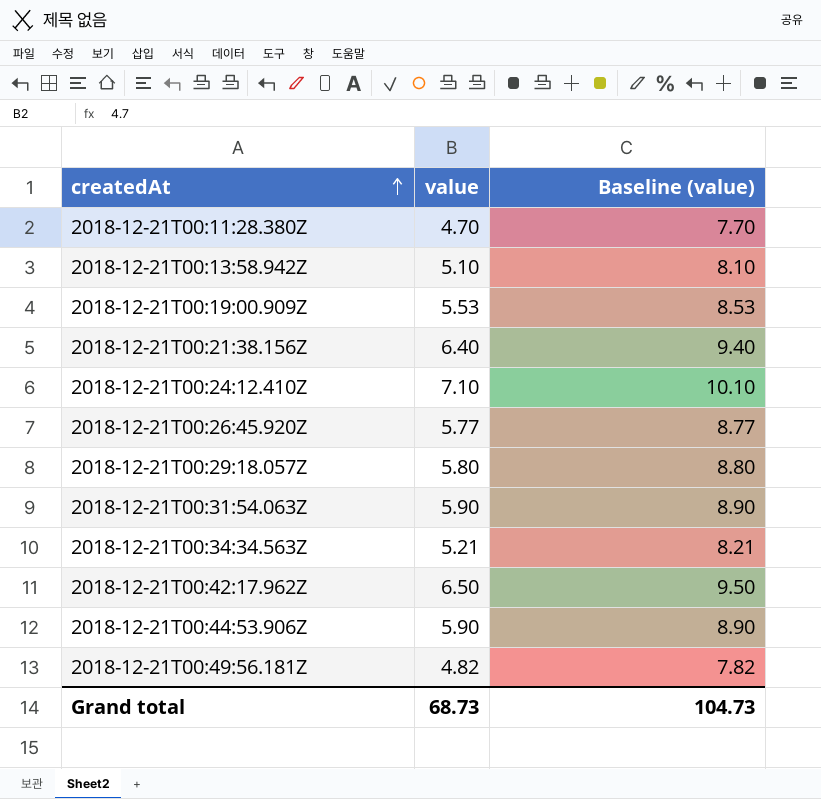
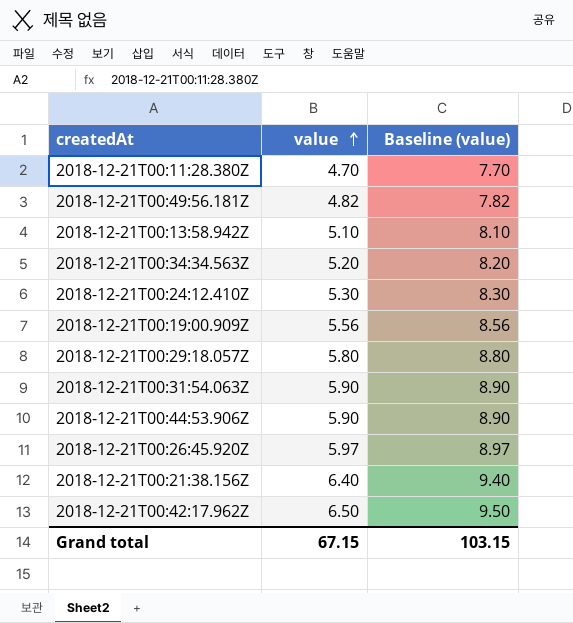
row order: createdAt ascending -> value ascending
2018-12-21T00:34:34.563Z | value: 5.21 -> 5.20
2018-12-21T00:34:34.563Z | Baseline (value): 8.21 -> 8.20
2018-12-21T00:24:12.410Z | value: 7.10 -> 5.30
2018-12-21T00:24:12.410Z | Baseline (value): 10.10 -> 8.30
2018-12-21T00:19:00.909Z | value: 5.53 -> 5.56
2018-12-21T00:19:00.909Z | Baseline (value): 8.53 -> 8.56
2018-12-21T00:26:45.920Z | value: 5.77 -> 5.97
2018-12-21T00:26:45.920Z | Baseline (value): 8.77 -> 8.97
Grand total | value: 68.73 -> 67.15
Grand total | Baseline (value): 104.73 -> 103.15

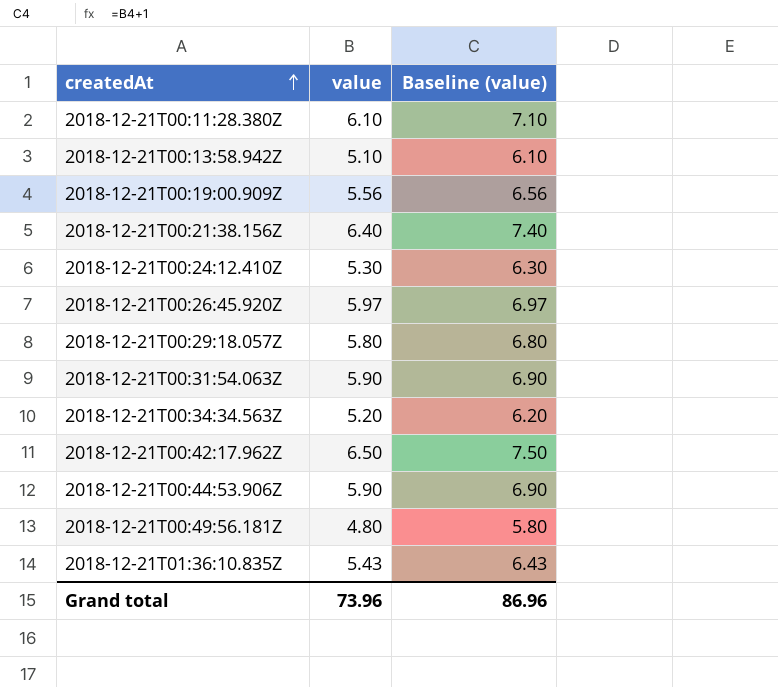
row order: value ascending -> createdAt ascending
column Baseline (value) | formula: [value] + 3 -> [value] + 1
2018-12-21T00:11:28.380Z | value: 4.70 -> 6.10
2018-12-21T00:49:56.181Z | value: 4.82 -> 4.80
row 2018-12-21T01:36:10.835Z: none -> 5.43 | 6.43
Grand total | value: 67.15 -> 73.96
Grand total | Baseline (value): 103.15 -> 86.96

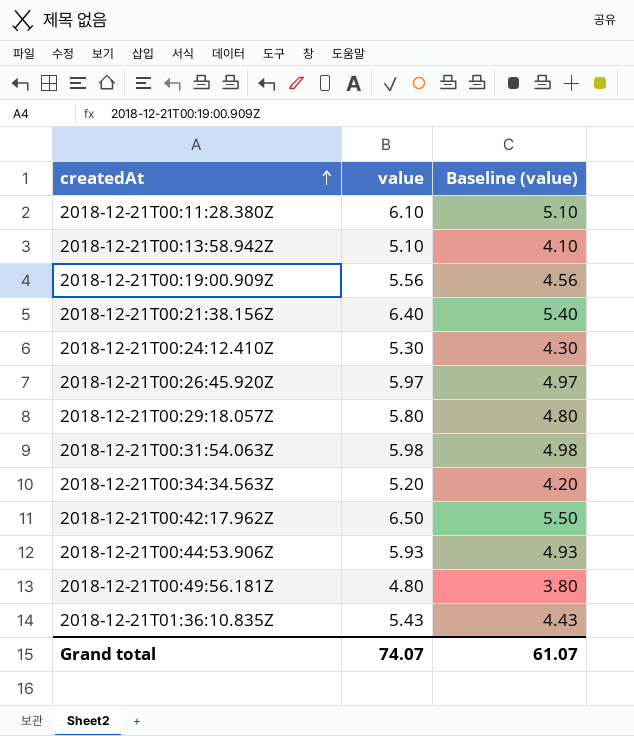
column Baseline (value) | formula: [value] + 1 -> [value] - 1
2018-12-21T00:31:54.063Z | value: 5.90 -> 5.98
2018-12-21T00:44:53.906Z | value: 5.90 -> 5.93
Grand total | value: 73.96 -> 74.07
Grand total | Baseline (value): 86.96 -> 61.07

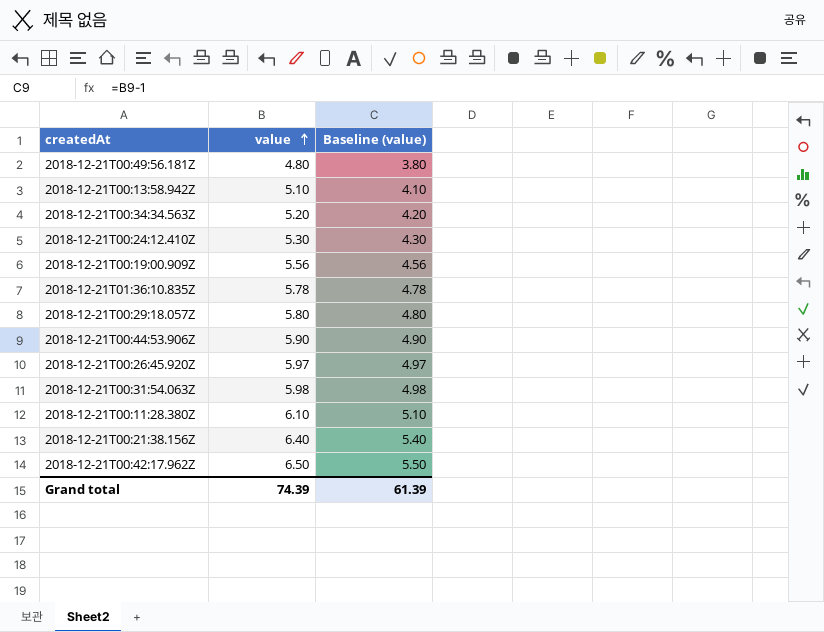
row order: createdAt ascending -> value ascending
2018-12-21T01:36:10.835Z | value: 5.43 -> 5.78
2018-12-21T01:36:10.835Z | Baseline (value): 4.43 -> 4.78
2018-12-21T00:44:53.906Z | value: 5.93 -> 5.90
2018-12-21T00:44:53.906Z | Baseline (value): 4.93 -> 4.90
Grand total | value: 74.07 -> 74.39
Grand total | Baseline (value): 61.07 -> 61.39

